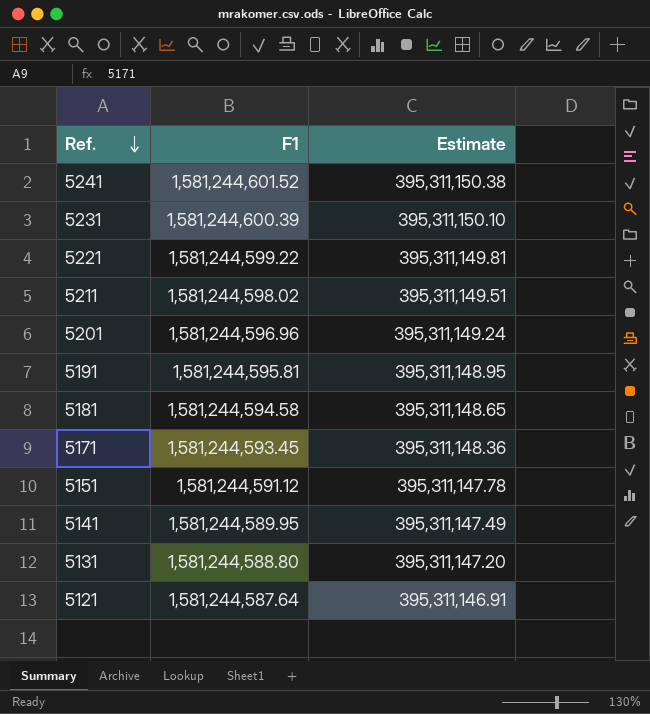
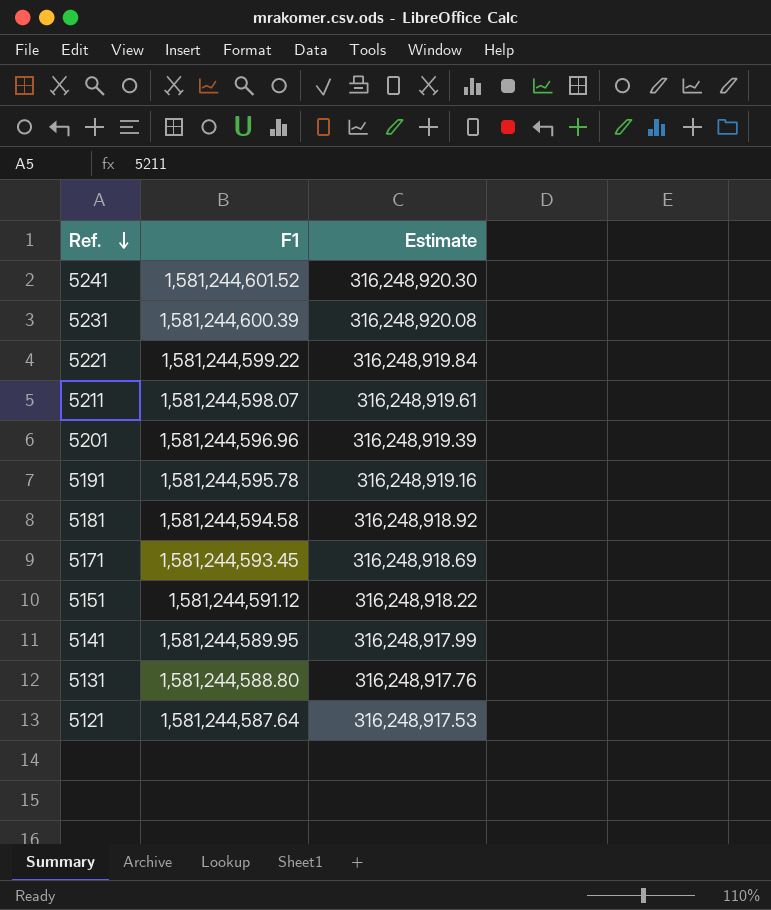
column Estimate | formula: [F1] * 0.25 -> [F1] * 0.2
5211 | F1: 1,581,244,598.02 -> 1,581,244,598.07
5191 | F1: 1,581,244,595.81 -> 1,581,244,595.78

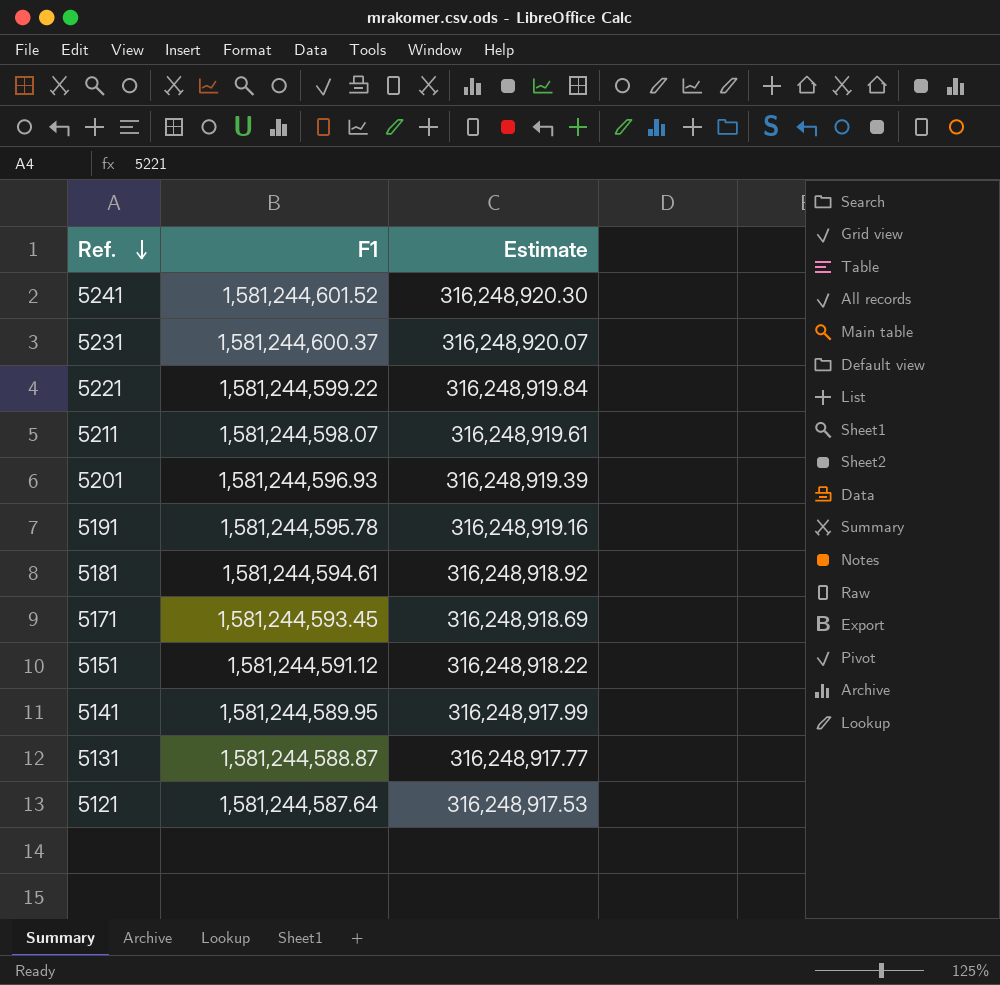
5231 | F1: 1,581,244,600.39 -> 1,581,244,600.37
5231 | Estimate: 316,248,920.08 -> 316,248,920.07
5201 | F1: 1,581,244,596.96 -> 1,581,244,596.93
5181 | F1: 1,581,244,594.58 -> 1,581,244,594.61
5131 | F1: 1,581,244,588.80 -> 1,581,244,588.87
5131 | Estimate: 316,248,917.76 -> 316,248,917.77

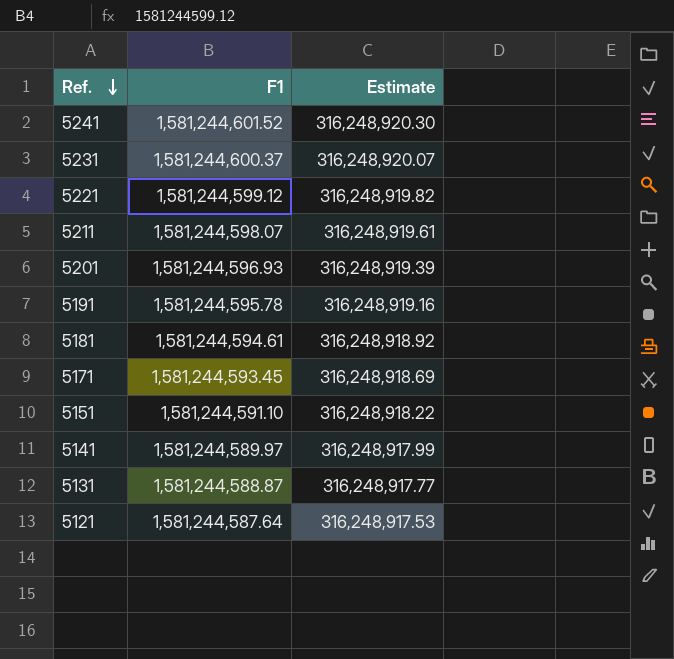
5221 | F1: 1,581,244,599.22 -> 1,581,244,599.12
5221 | Estimate: 316,248,919.84 -> 316,248,919.82
5151 | F1: 1,581,244,591.12 -> 1,581,244,591.10
5141 | F1: 1,581,244,589.95 -> 1,581,244,589.97

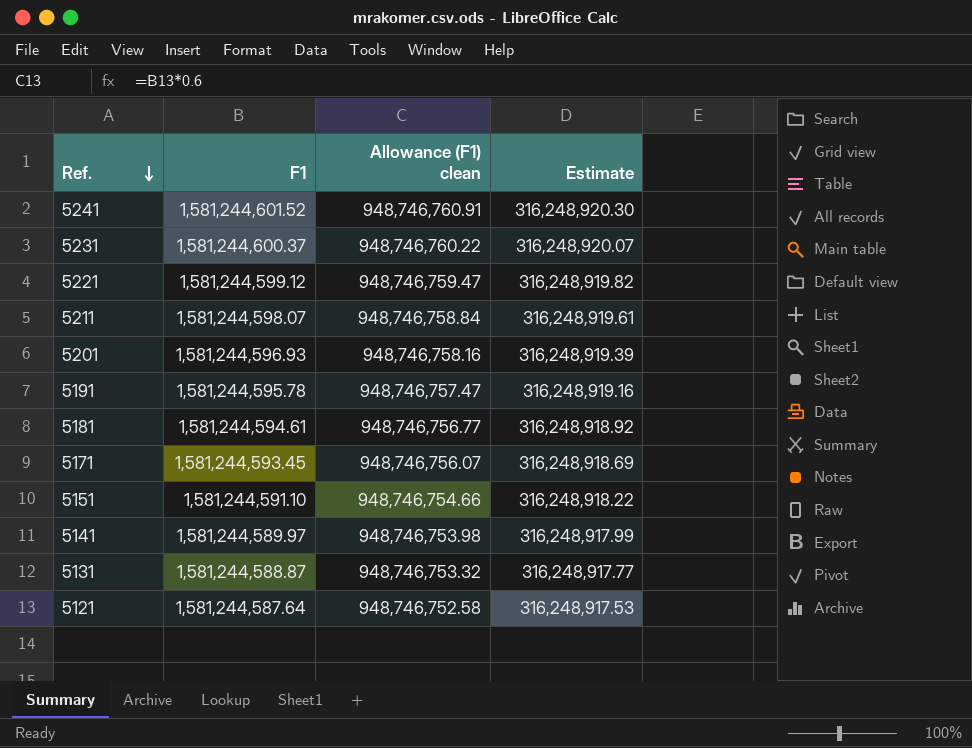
column Allowance (F1) clean | formula: none -> [F1] * 0.6

